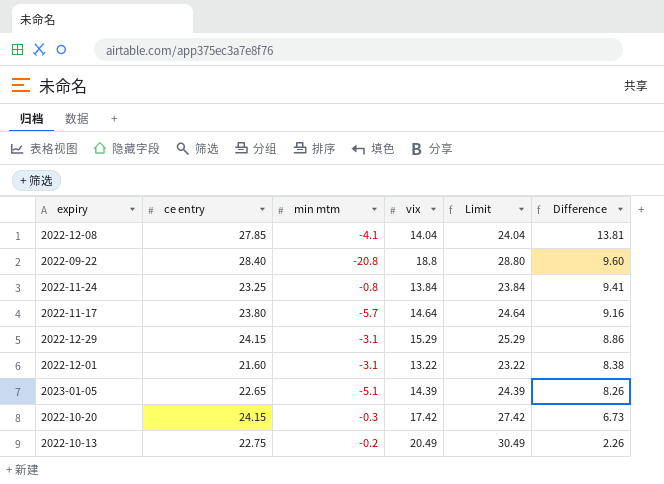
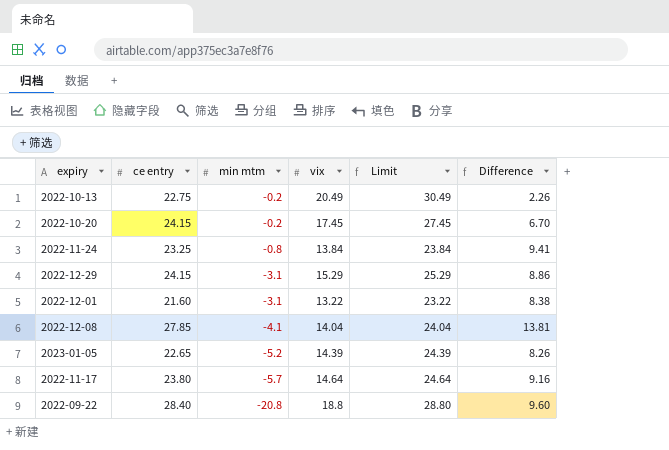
row order: Difference descending -> min mtm descending
2022-10-20 | min mtm: -0.3 -> -0.2
2022-10-20 | vix: 17.42 -> 17.45
2022-10-20 | Limit: 27.42 -> 27.45
2022-10-20 | Difference: 6.73 -> 6.70
2023-01-05 | min mtm: -5.1 -> -5.2

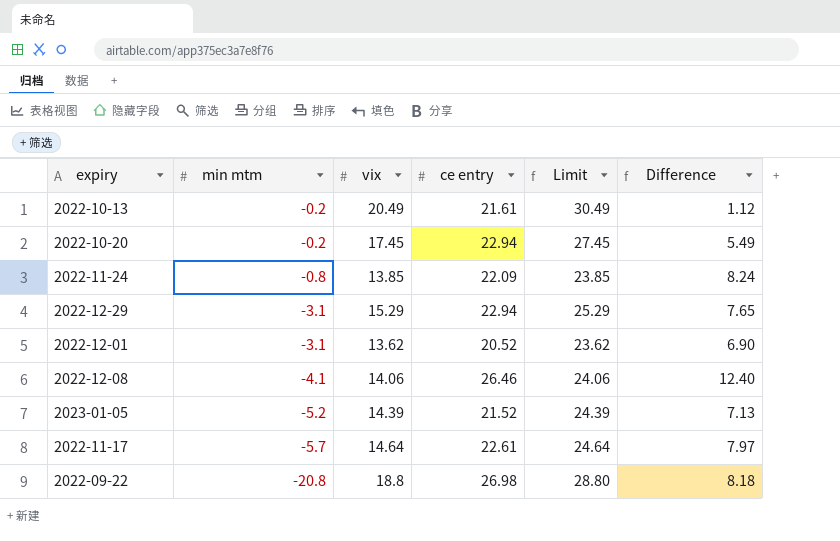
column ce entry | position: 2 -> 4
2022-10-13 | ce entry: 22.75 -> 21.61
2022-10-13 | Difference: 2.26 -> 1.12
2022-10-20 | ce entry: 24.15 -> 22.94
2022-10-20 | Difference: 6.70 -> 5.49
2022-11-24 | vix: 13.84 -> 13.85
2022-11-24 | ce entry: 23.25 -> 22.09
2022-11-24 | Limit: 23.84 -> 23.85
2022-11-24 | Difference: 9.41 -> 8.24
2022-12-29 | ce entry: 24.15 -> 22.94
2022-12-29 | Difference: 8.86 -> 7.65
2022-12-01 | vix: 13.22 -> 13.62
2022-12-01 | ce entry: 21.60 -> 20.52
2022-12-01 | Limit: 23.22 -> 23.62
2022-12-01 | Difference: 8.38 -> 6.90
2022-12-08 | vix: 14.04 -> 14.06
2022-12-08 | ce entry: 27.85 -> 26.46
2022-12-08 | Limit: 24.04 -> 24.06
2022-12-08 | Difference: 13.81 -> 12.40
2023-01-05 | ce entry: 22.65 -> 21.52
2023-01-05 | Difference: 8.26 -> 7.13
2022-11-17 | ce entry: 23.80 -> 22.61
2022-11-17 | Difference: 9.16 -> 7.97
2022-09-22 | ce entry: 28.40 -> 26.98
2022-09-22 | Difference: 9.60 -> 8.18

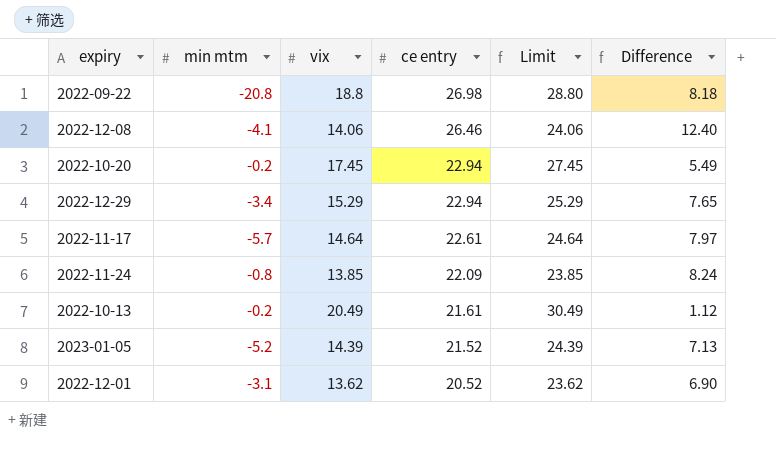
row order: min mtm descending -> ce entry descending
2022-12-29 | min mtm: -3.1 -> -3.4

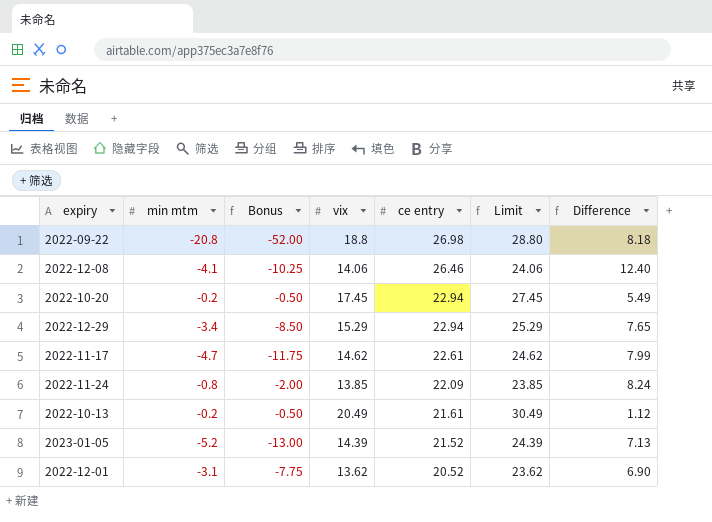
column Bonus | formula: none -> [min mtm] * 2.5
2022-11-17 | min mtm: -5.7 -> -4.7
2022-11-17 | vix: 14.64 -> 14.62
2022-11-17 | Limit: 24.64 -> 24.62
2022-11-17 | Difference: 7.97 -> 7.99

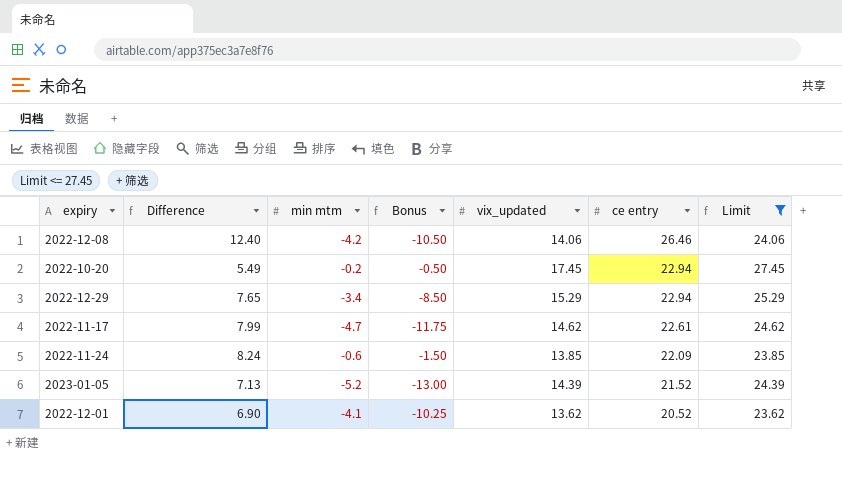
filter: none -> Limit <= 27.45
column Difference | position: 7 -> 2
column name: vix -> vix_updated
2022-12-08 | min mtm: -4.1 -> -4.2
2022-12-08 | Bonus: -10.25 -> -10.50
2022-11-24 | min mtm: -0.8 -> -0.6
2022-11-24 | Bonus: -2.00 -> -1.50
2022-12-01 | min mtm: -3.1 -> -4.1
2022-12-01 | Bonus: -7.75 -> -10.25

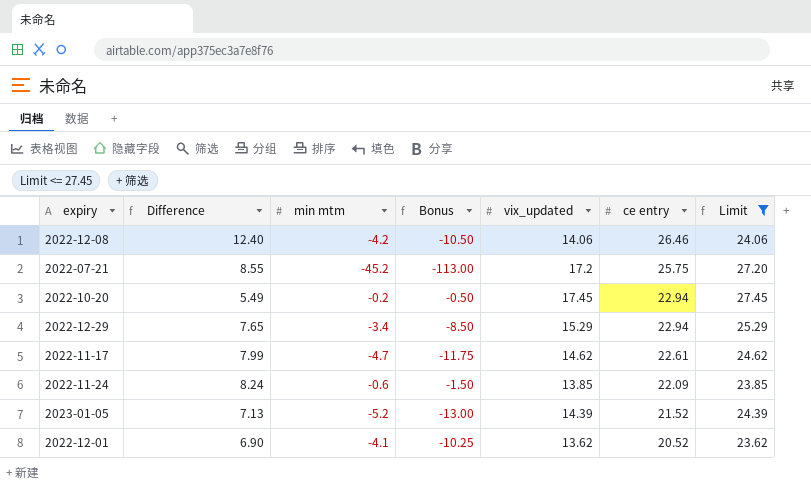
row 2022-07-21: none -> 8.55 | -45.2 | -113.00 | 17.2 | 25.75 | 27.20

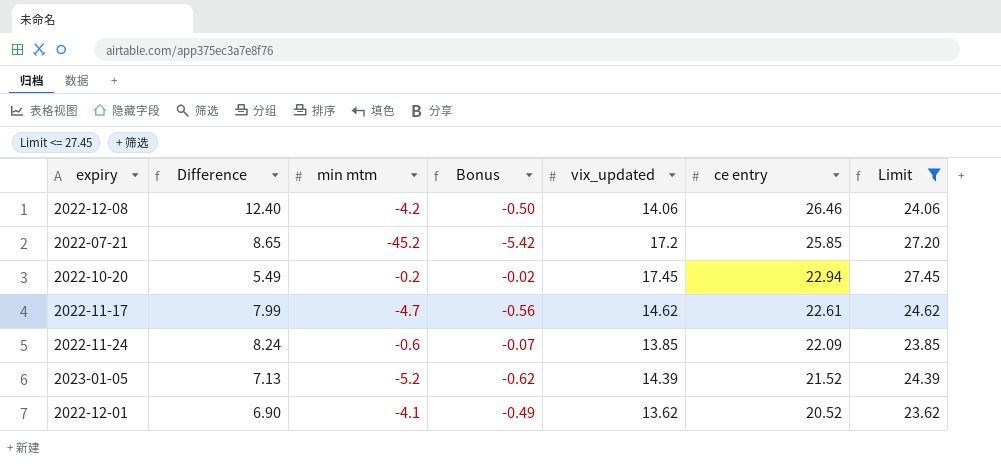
column Bonus | formula: [min mtm] * 2.5 -> [min mtm] * 0.12
row 2022-12-29: 7.65 | -3.4 | -8.50 | 15.29 | 22.94 | 25.29 -> none
2022-07-21 | Difference: 8.55 -> 8.65
2022-07-21 | ce entry: 25.75 -> 25.85

